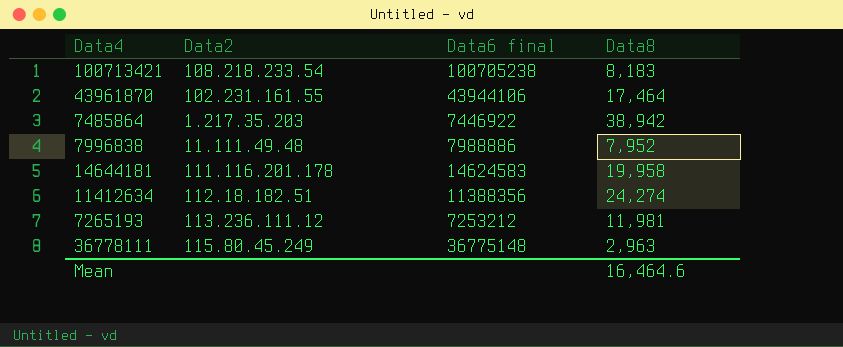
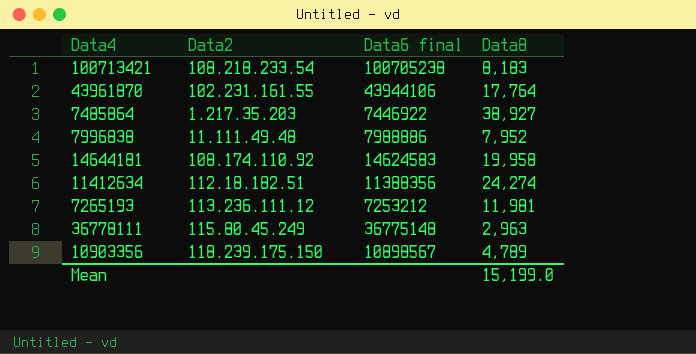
43961870 | Data8: 17,464 -> 17,764
7485864 | Data8: 38,942 -> 38,927
14644181 | Data2: 111.116.201.178 -> 108.174.110.92
row 10903356: none -> 118.239.175.150 | 10898567 | 4,789
Mean | Data8: 16,464.6 -> 15,199.0

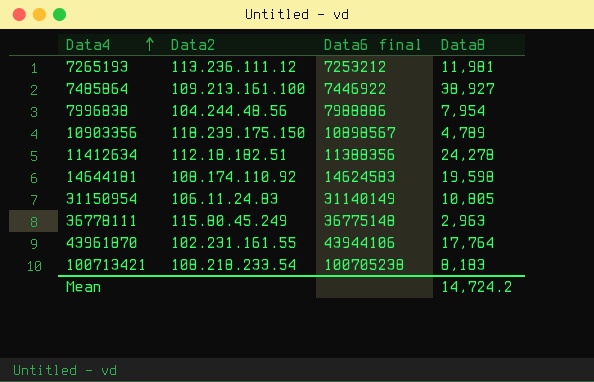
row order: none -> Data4 ascending
7485864 | Data2: 1.217.35.203 -> 109.213.161.100
7996838 | Data2: 11.111.49.48 -> 104.244.48.56
7996838 | Data8: 7,952 -> 7,954
11412634 | Data8: 24,274 -> 24,278
14644181 | Data8: 19,958 -> 19,598
row 31150954: none -> 106.11.24.83 | 31140149 | 10,805
Mean | Data8: 15,199.0 -> 14,724.2

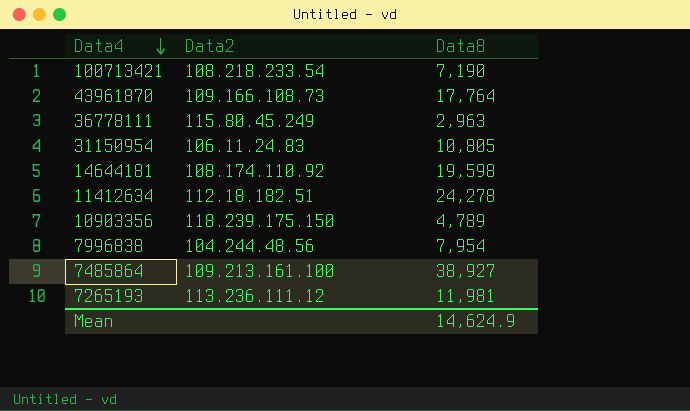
row order: Data4 ascending -> Data4 descending
column Data6 final | position: 3 -> none
100713421 | Data8: 8,183 -> 7,190
43961870 | Data2: 102.231.161.55 -> 109.166.108.73
Mean | Data8: 14,724.2 -> 14,624.9

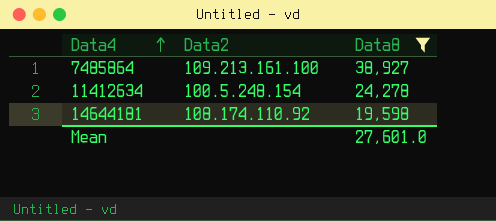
filter: none -> Data8 >= 19,598
row order: Data4 descending -> Data4 ascending
11412634 | Data2: 112.18.182.51 -> 100.5.248.154
Mean | Data8: 14,624.9 -> 27,601.0

